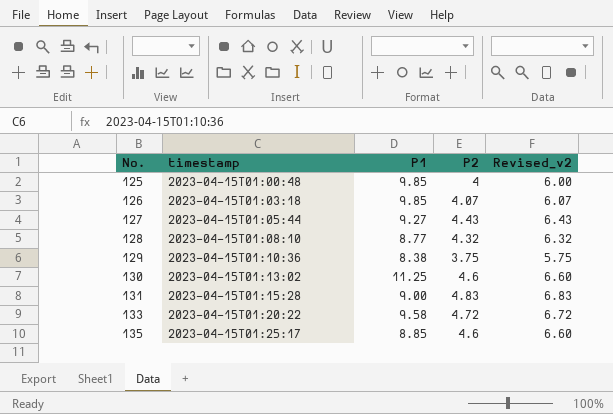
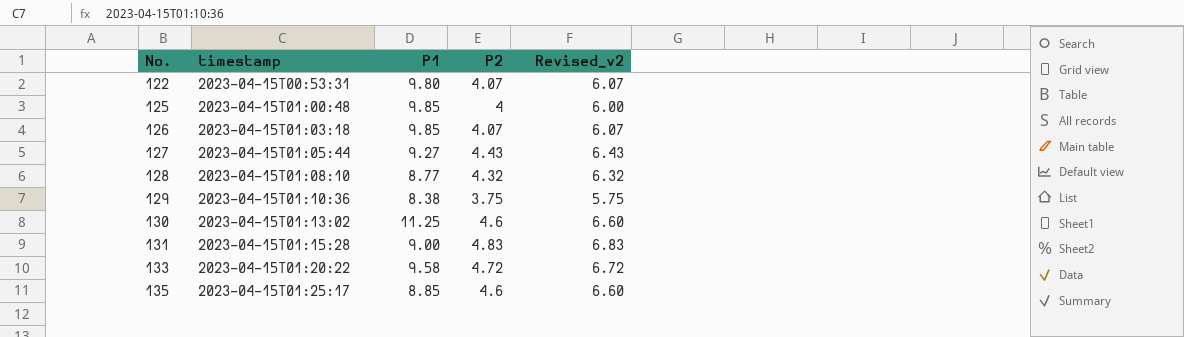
row 122: none -> 2023-04-15T00:53:31 | 9.80 | 4.07 | 6.07

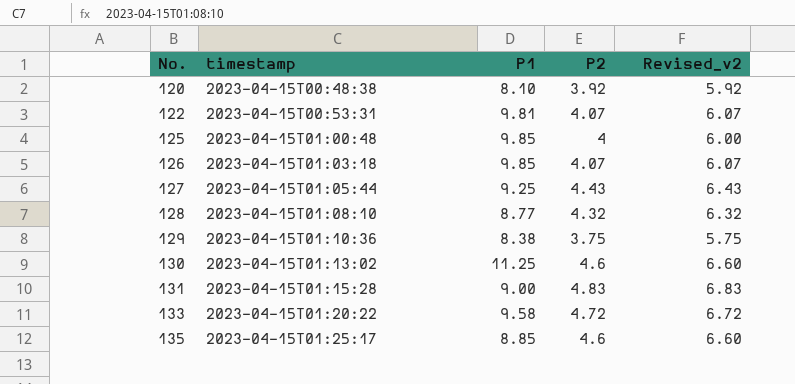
row 120: none -> 2023-04-15T00:48:38 | 8.10 | 3.92 | 5.92
122 | P1: 9.80 -> 9.81
127 | P1: 9.27 -> 9.25

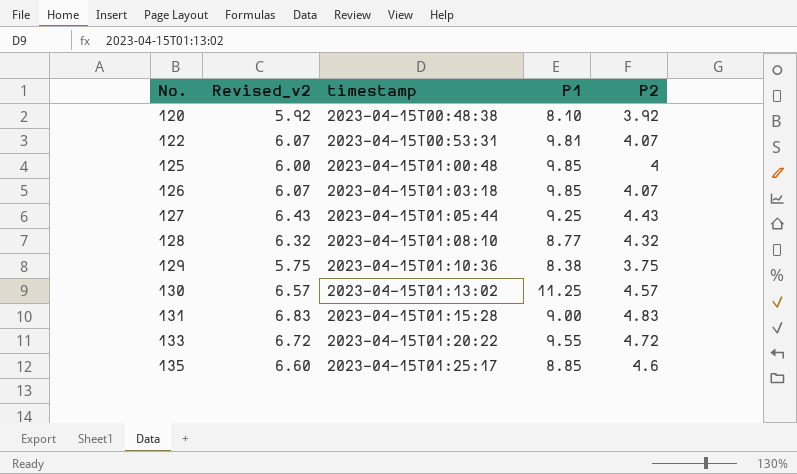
column Revised_v2 | position: 5 -> 2
130 | Revised_v2: 6.60 -> 6.57
130 | P2: 4.6 -> 4.57
133 | P1: 9.58 -> 9.55

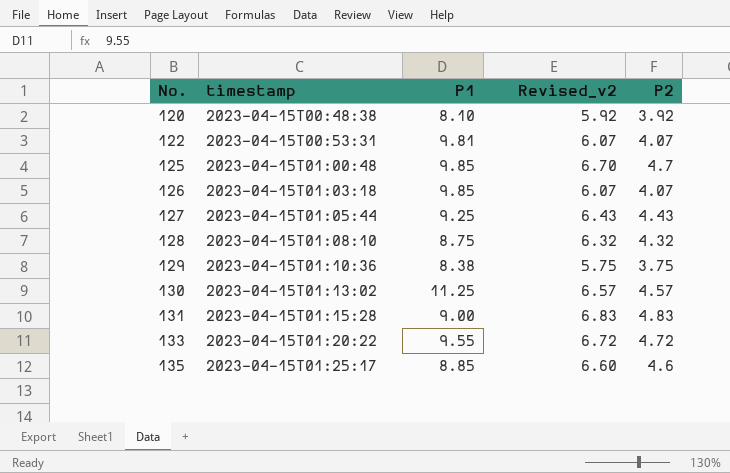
column Revised_v2 | position: 2 -> 4
125 | Revised_v2: 6.00 -> 6.70
125 | P2: 4 -> 4.7
128 | P1: 8.77 -> 8.75

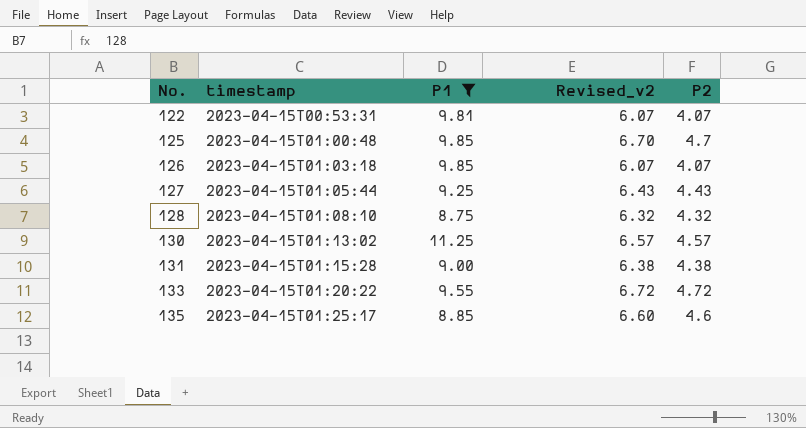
filter: none -> P1 >= 8.75
131 | Revised_v2: 6.83 -> 6.38
131 | P2: 4.83 -> 4.38

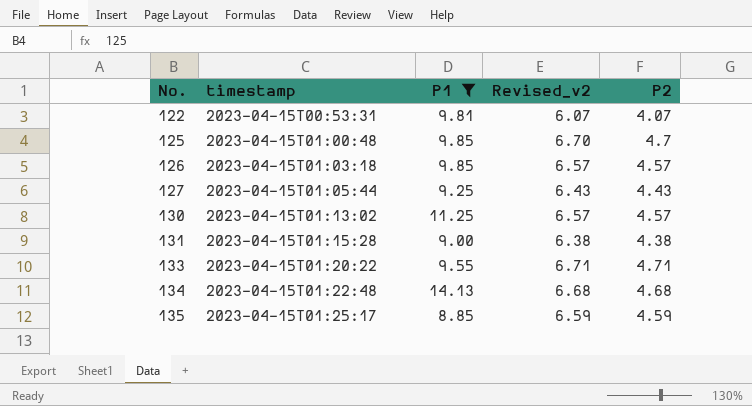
row 128: 2023-04-15T01:08:10 | 8.75 | 6.32 | 4.32 -> none
126 | Revised_v2: 6.07 -> 6.57
126 | P2: 4.07 -> 4.57
133 | Revised_v2: 6.72 -> 6.71
133 | P2: 4.72 -> 4.71
row 134: none -> 2023-04-15T01:22:48 | 14.13 | 6.68 | 4.68
135 | Revised_v2: 6.60 -> 6.59
135 | P2: 4.6 -> 4.59

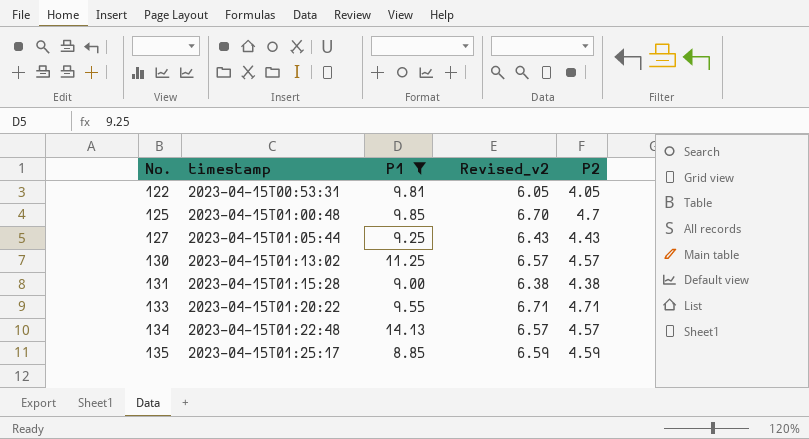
row 126: 2023-04-15T01:03:18 | 9.85 | 6.57 | 4.57 -> none
122 | Revised_v2: 6.07 -> 6.05
122 | P2: 4.07 -> 4.05
134 | Revised_v2: 6.68 -> 6.57
134 | P2: 4.68 -> 4.57

